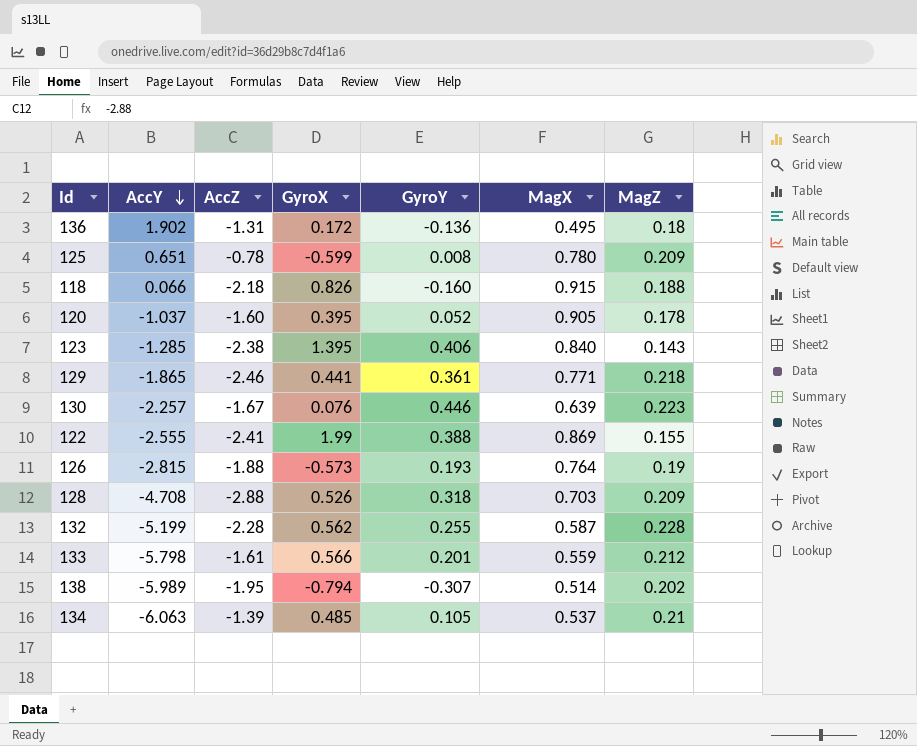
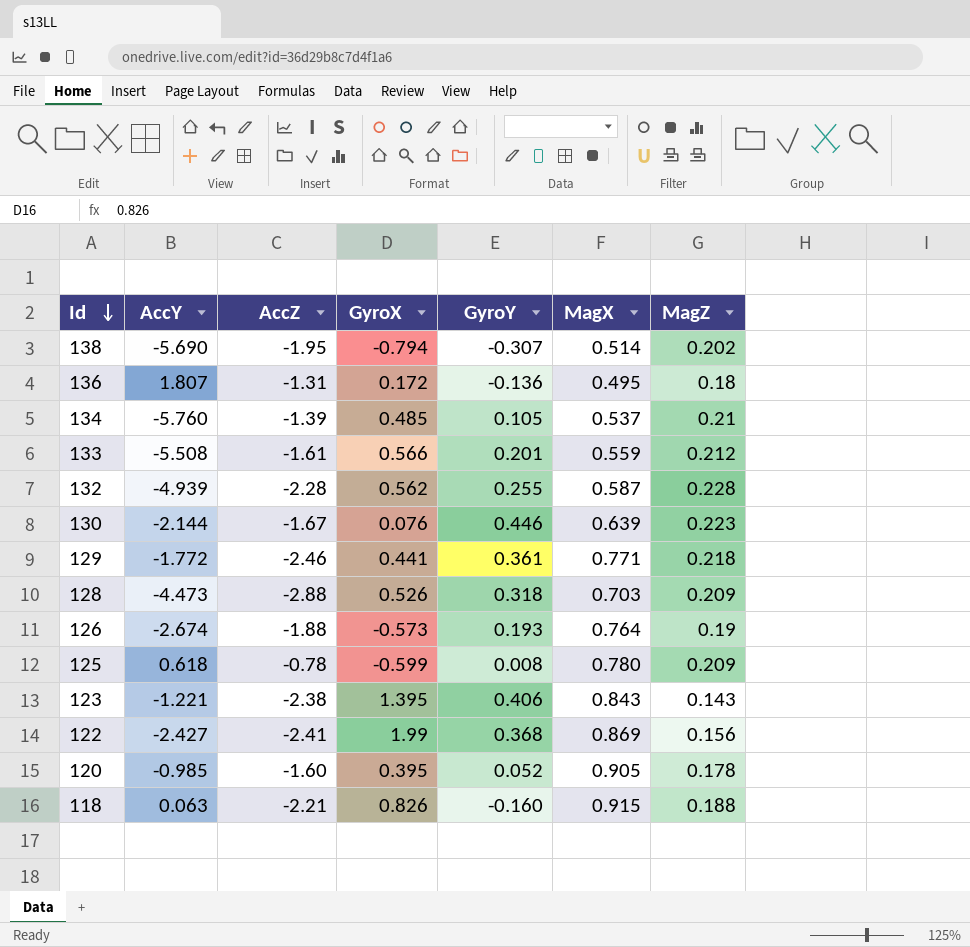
row order: AccY descending -> Id descending
138 | AccY: -5.989 -> -5.690
136 | AccY: 1.902 -> 1.807
134 | AccY: -6.063 -> -5.760
133 | AccY: -5.798 -> -5.508
132 | AccY: -5.199 -> -4.939
130 | AccY: -2.257 -> -2.144
129 | AccY: -1.865 -> -1.772
128 | AccY: -4.708 -> -4.473
126 | AccY: -2.815 -> -2.674
125 | AccY: 0.651 -> 0.618
123 | AccY: -1.285 -> -1.221
123 | MagX: 0.840 -> 0.843
122 | AccY: -2.555 -> -2.427
122 | GyroY: 0.388 -> 0.368
122 | MagZ: 0.155 -> 0.156
120 | AccY: -1.037 -> -0.985
118 | AccY: 0.066 -> 0.063
118 | AccZ: -2.18 -> -2.21

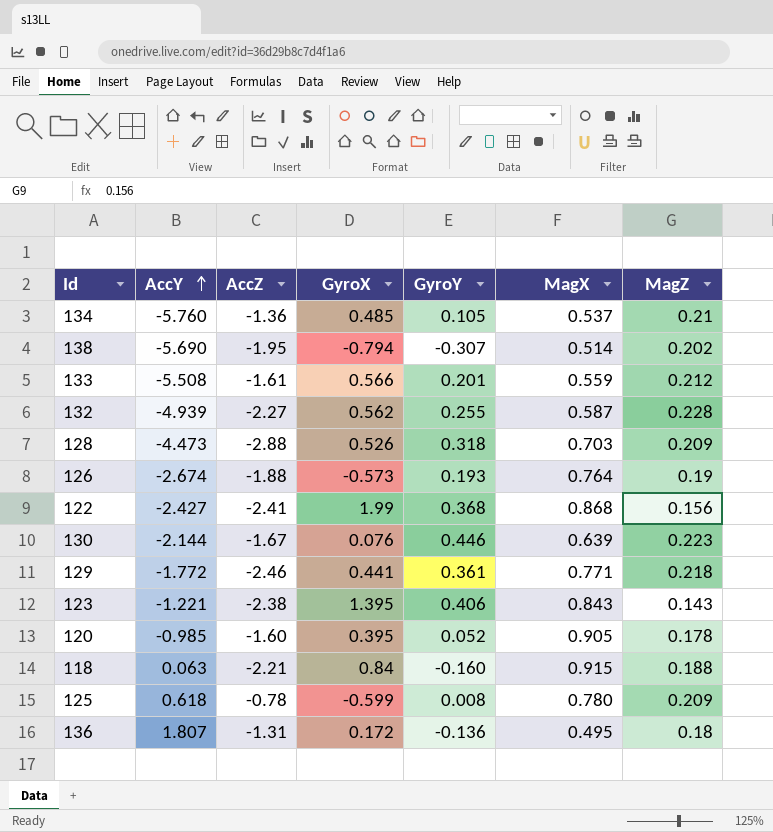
row order: Id descending -> AccY ascending
134 | AccZ: -1.39 -> -1.36
132 | AccZ: -2.28 -> -2.27
122 | MagX: 0.869 -> 0.868
118 | GyroX: 0.826 -> 0.84

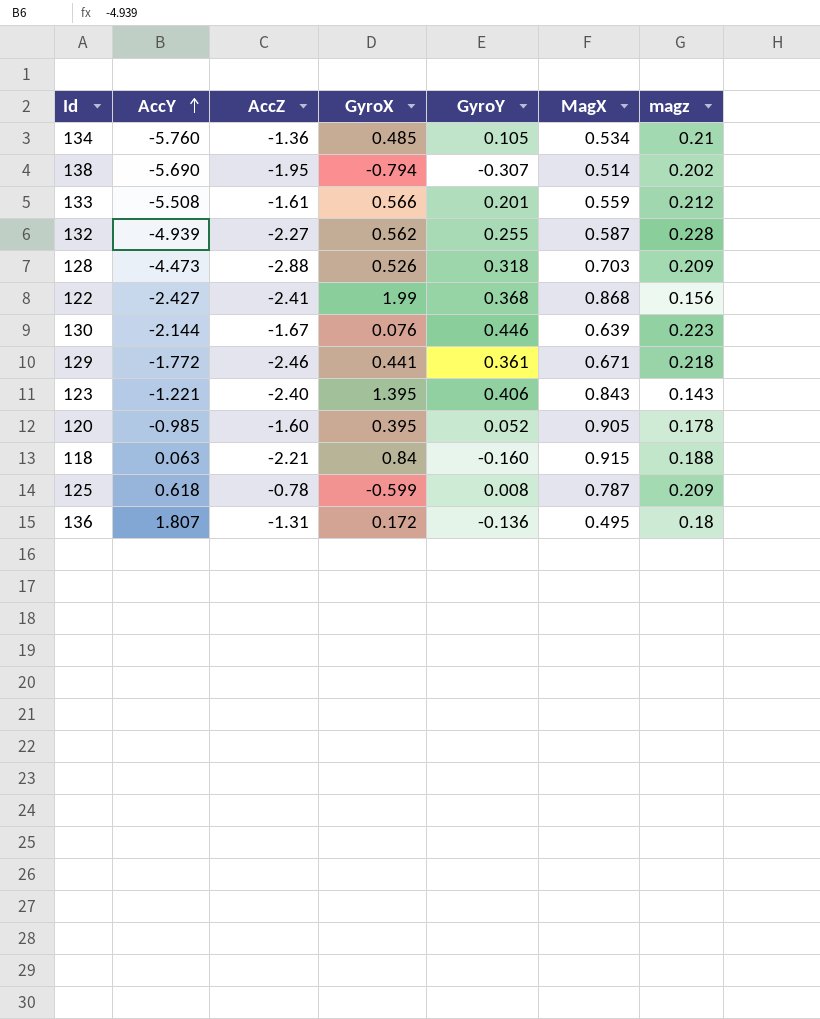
column name: MagZ -> magz
row 126: -2.674 | -1.88 | -0.573 | 0.193 | 0.764 | 0.19 -> none
134 | MagX: 0.537 -> 0.534
129 | MagX: 0.771 -> 0.671
123 | AccZ: -2.38 -> -2.40
125 | MagX: 0.780 -> 0.787

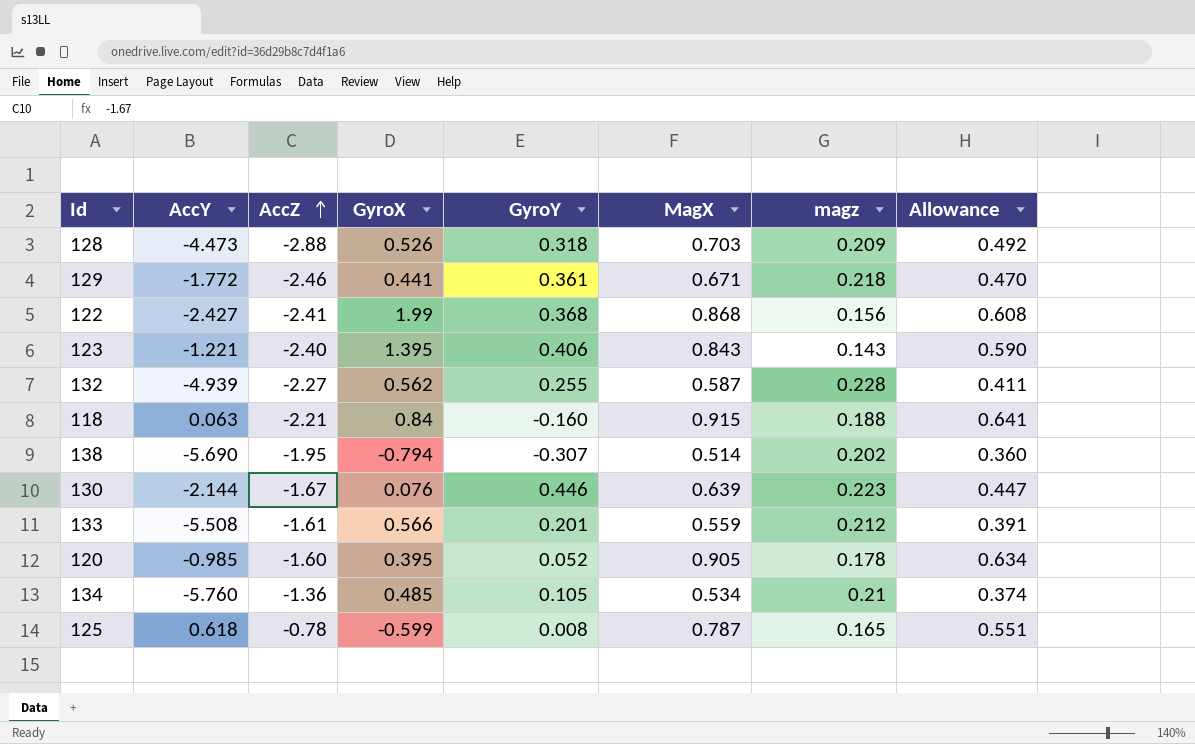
row order: AccY ascending -> AccZ ascending
column Allowance | formula: none -> [MagX] * 0.7
row 136: 1.807 | -1.31 | 0.172 | -0.136 | 0.495 | 0.18 -> none
125 | magz: 0.209 -> 0.165

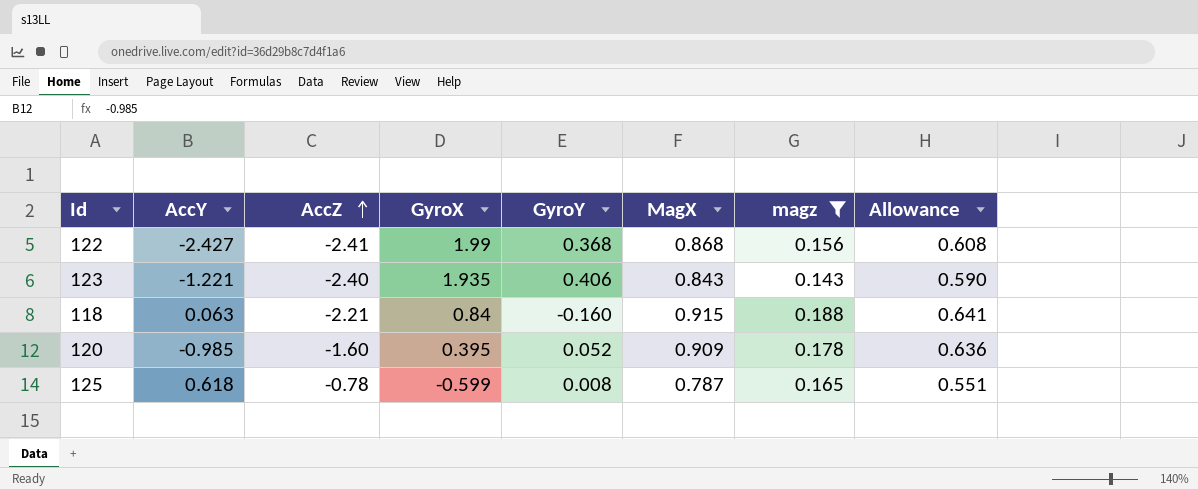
filter: none -> magz <= 0.188
123 | GyroX: 1.395 -> 1.935
120 | MagX: 0.905 -> 0.909
120 | Allowance: 0.634 -> 0.636

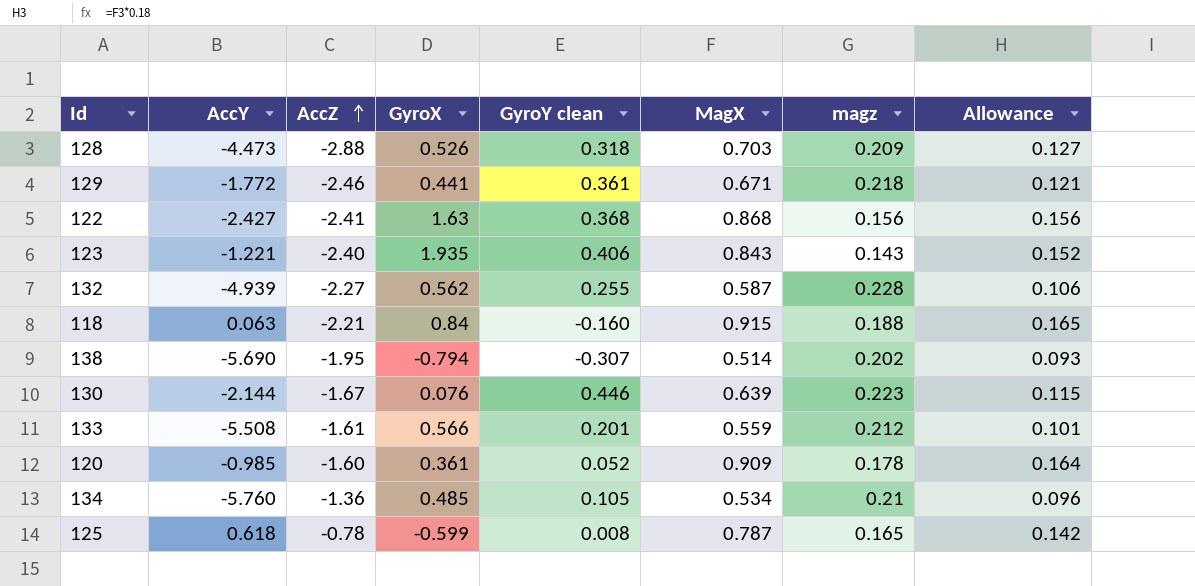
filter: magz <= 0.188 -> none
column name: GyroY -> GyroY clean
column Allowance | formula: [MagX] * 0.7 -> [MagX] * 0.18
122 | GyroX: 1.99 -> 1.63
120 | GyroX: 0.395 -> 0.361

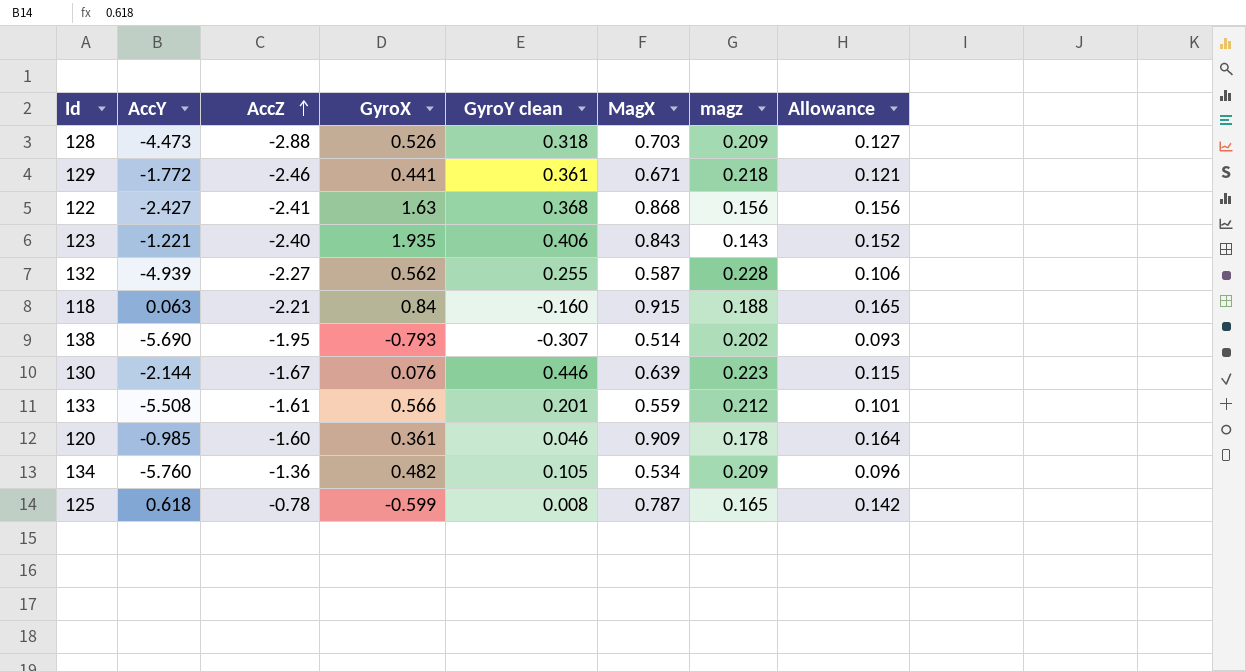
138 | GyroX: -0.794 -> -0.793
120 | GyroY clean: 0.052 -> 0.046
134 | GyroX: 0.485 -> 0.482
134 | magz: 0.21 -> 0.209

